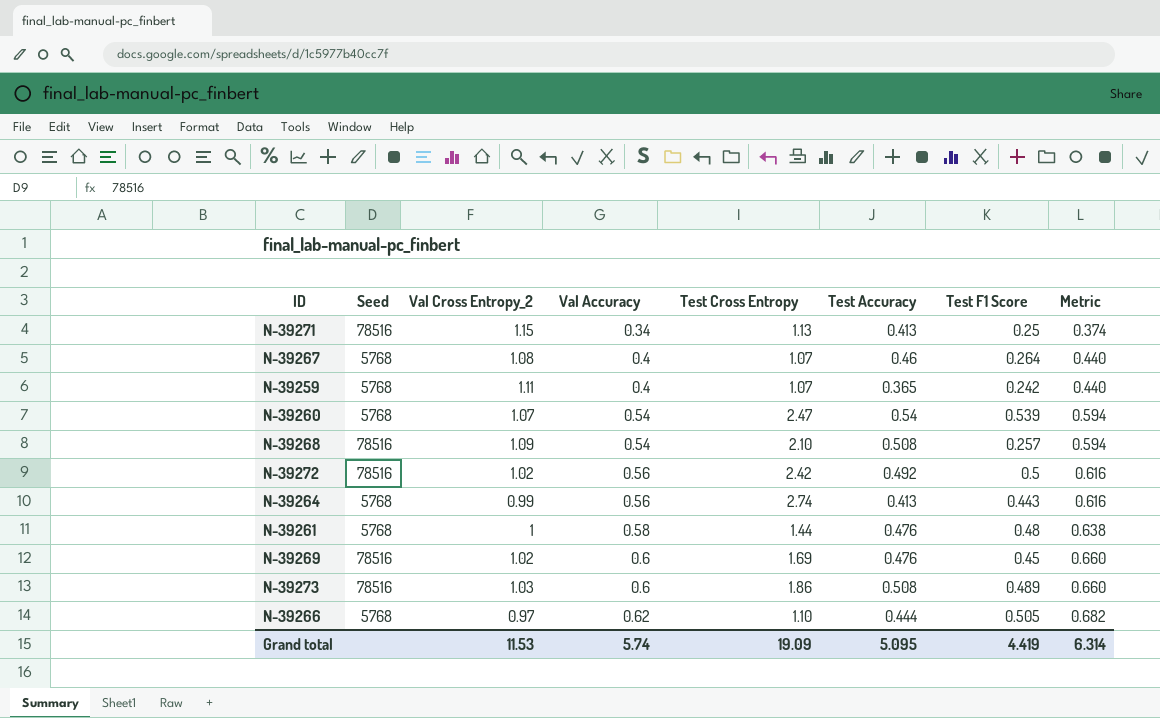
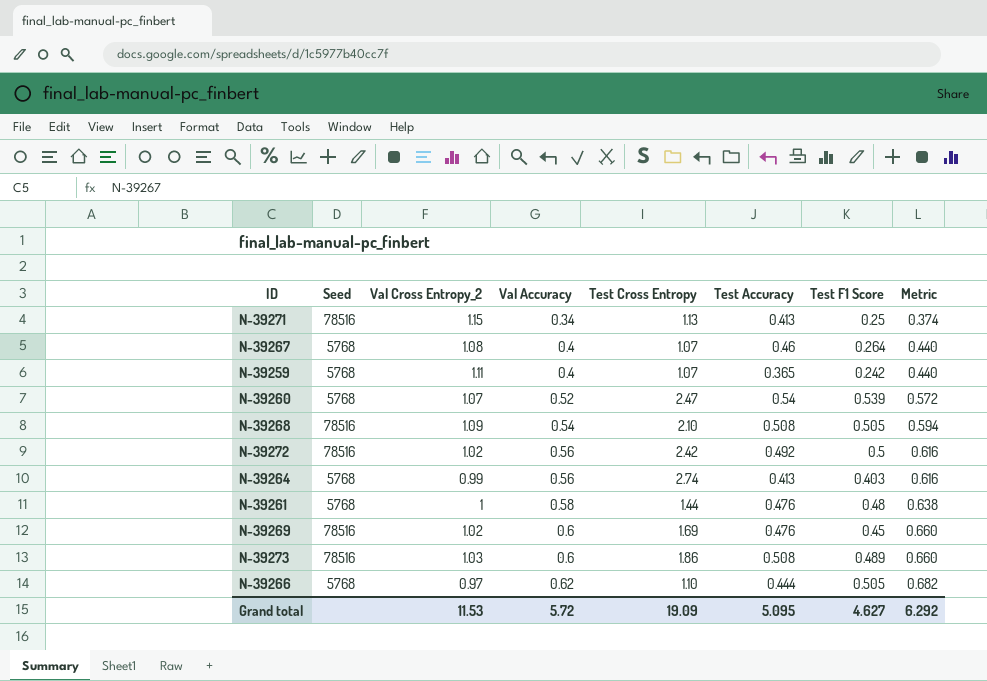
N-39260 | Val Accuracy: 0.54 -> 0.52
N-39260 | Metric: 0.594 -> 0.572
N-39268 | Test F1 Score: 0.257 -> 0.505
N-39264 | Test F1 Score: 0.443 -> 0.403
Grand total | Val Accuracy: 5.74 -> 5.72
Grand total | Test F1 Score: 4.419 -> 4.627
Grand total | Metric: 6.314 -> 6.292

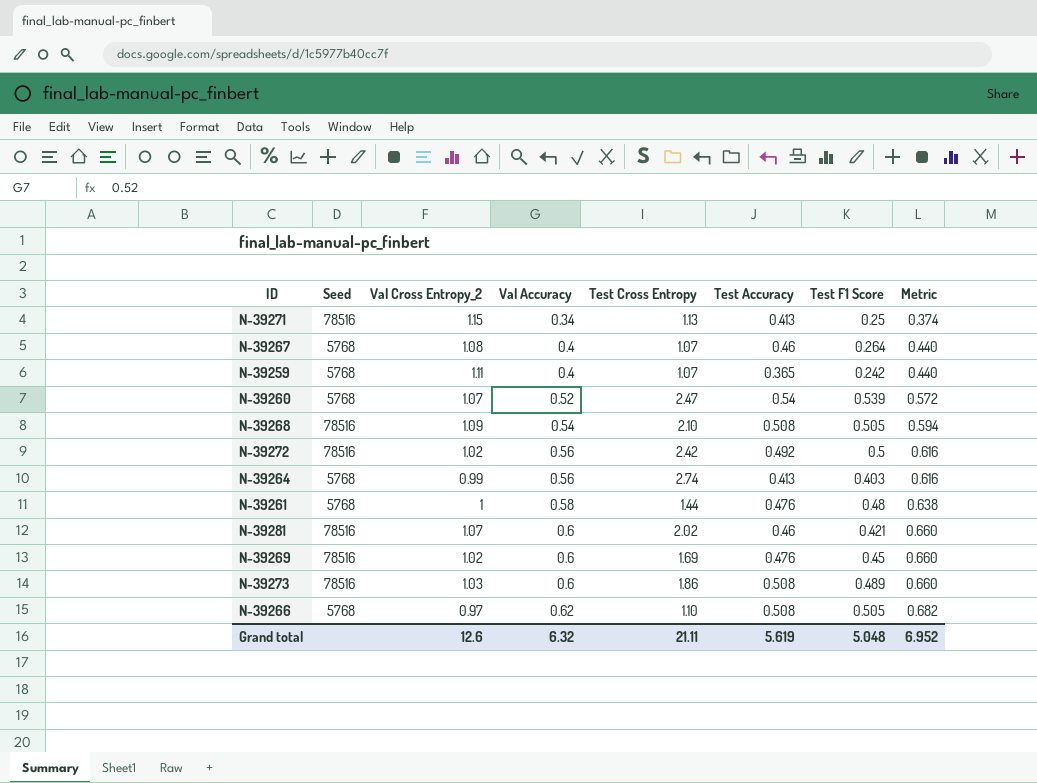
row N-39281: none -> 78516 | 1.07 | 0.6 | 2.02 | 0.46 | 0.421 | 0.660
N-39266 | Test Accuracy: 0.444 -> 0.508
Grand total | Val Cross Entropy_2: 11.53 -> 12.6
Grand total | Val Accuracy: 5.72 -> 6.32
Grand total | Test Cross Entropy: 19.09 -> 21.11
Grand total | Test Accuracy: 5.095 -> 5.619
Grand total | Test F1 Score: 4.627 -> 5.048
Grand total | Metric: 6.292 -> 6.952

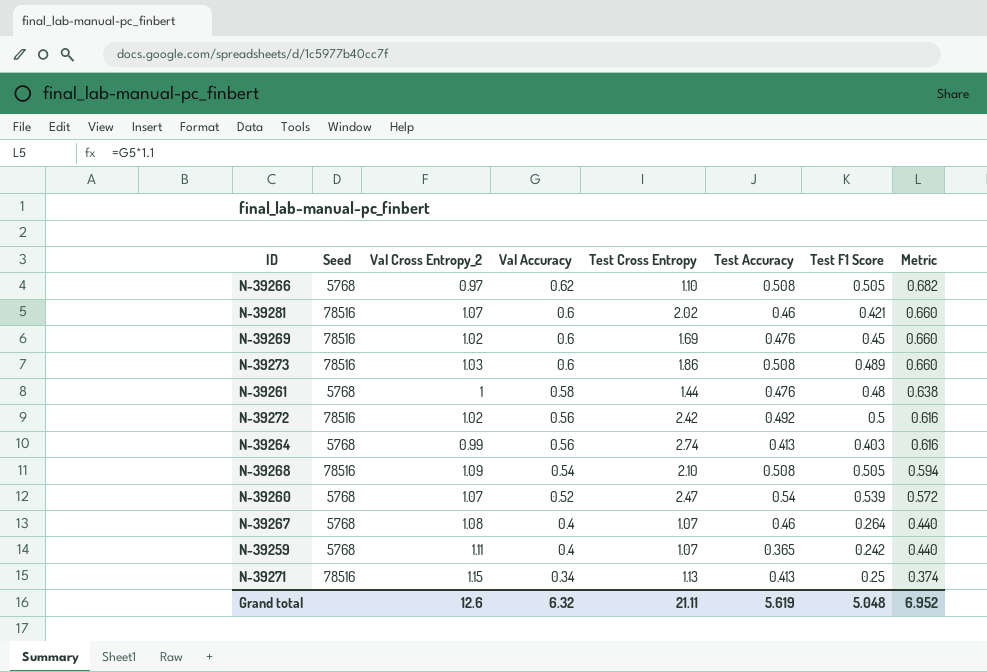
row order: Val Accuracy ascending -> Val Accuracy descending

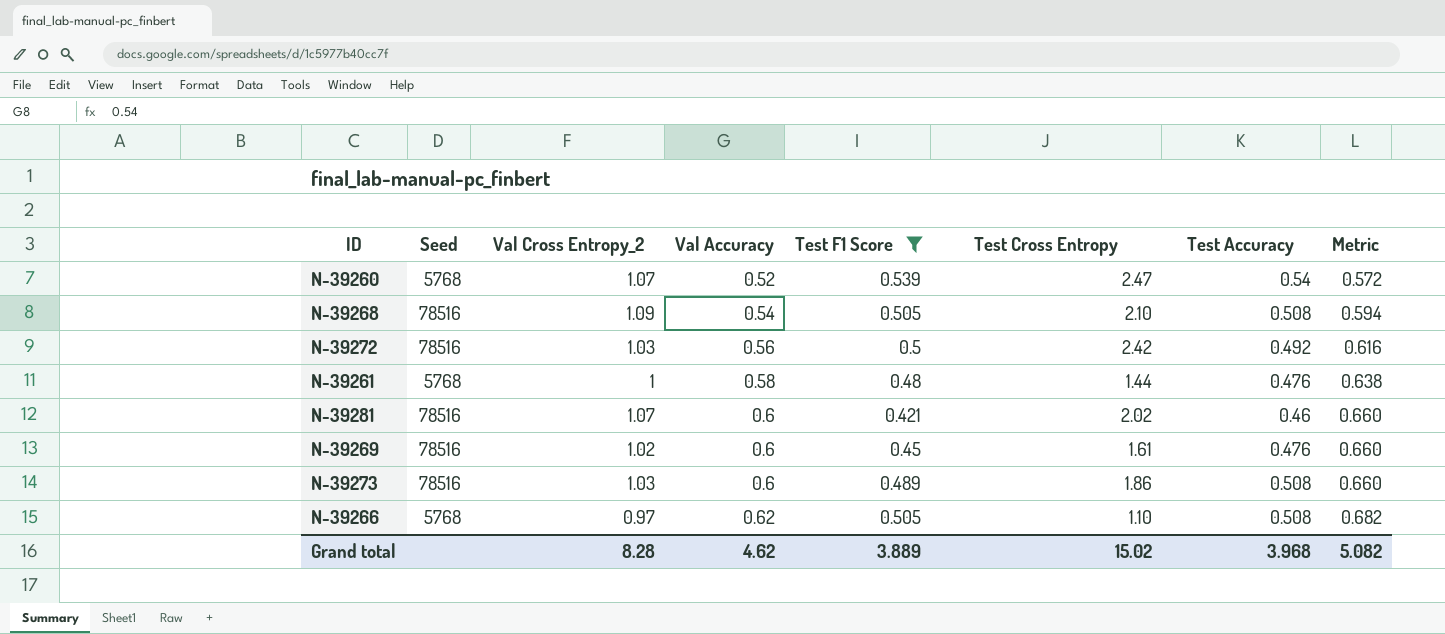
filter: none -> Test F1 Score >= 0.421
row order: Val Accuracy descending -> Val Accuracy ascending
column Test F1 Score | position: 7 -> 5
N-39272 | Val Cross Entropy_2: 1.02 -> 1.03
N-39269 | Test Cross Entropy: 1.69 -> 1.61
Grand total | Val Cross Entropy_2: 12.6 -> 8.28
Grand total | Val Accuracy: 6.32 -> 4.62
Grand total | Test F1 Score: 5.048 -> 3.889
Grand total | Test Cross Entropy: 21.11 -> 15.02
Grand total | Test Accuracy: 5.619 -> 3.968
Grand total | Metric: 6.952 -> 5.082

